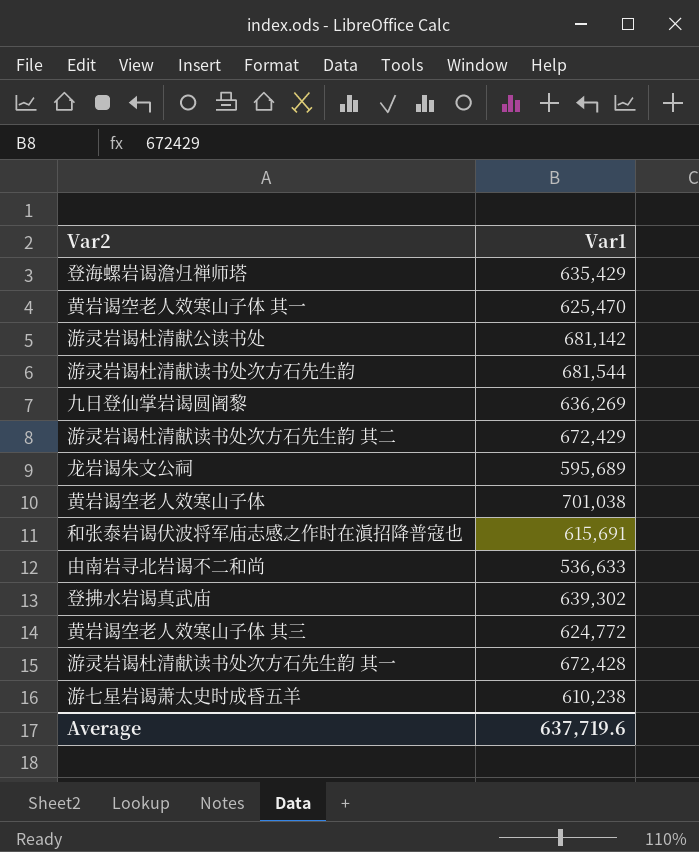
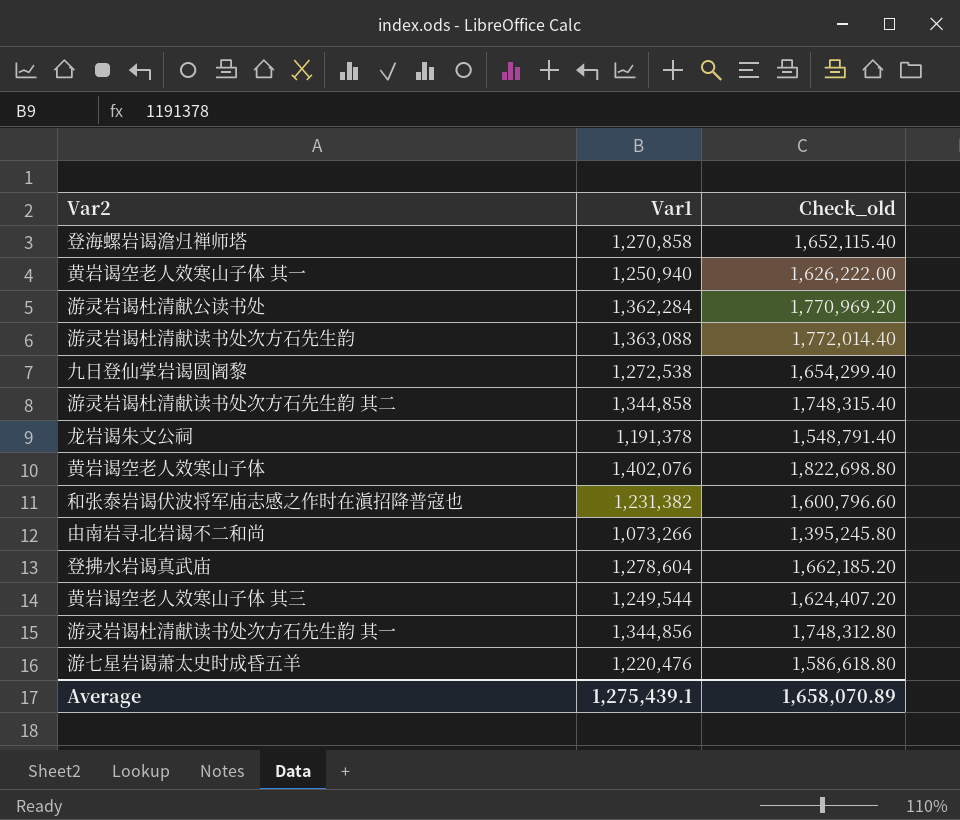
column Check_old | formula: none -> [Var1] * 1.3
登海螺岩谒澹归禅师塔 | Var1: 635,429 -> 1,270,858
黄岩谒空老人效寒山子体 其一 | Var1: 625,470 -> 1,250,940
游灵岩谒杜清献公读书处 | Var1: 681,142 -> 1,362,284
游灵岩谒杜清献读书处次方石先生韵 | Var1: 681,544 -> 1,363,088
九日登仙掌岩谒圆阇黎 | Var1: 636,269 -> 1,272,538
游灵岩谒杜清献读书处次方石先生韵 其二 | Var1: 672,429 -> 1,344,858
龙岩谒朱文公祠 | Var1: 595,689 -> 1,191,378
黄岩谒空老人效寒山子体 | Var1: 701,038 -> 1,402,076
和张泰岩谒伏波将军庙志感之作时在滇招降普寇也 | Var1: 615,691 -> 1,231,382
由南岩寻北岩谒不二和尚 | Var1: 536,633 -> 1,073,266
登拂水岩谒真武庙 | Var1: 639,302 -> 1,278,604
黄岩谒空老人效寒山子体 其三 | Var1: 624,772 -> 1,249,544
游灵岩谒杜清献读书处次方石先生韵 其一 | Var1: 672,428 -> 1,344,856
游七星岩谒萧太史时成昏五羊 | Var1: 610,238 -> 1,220,476
Average | Var1: 637,719.6 -> 1,275,439.1

